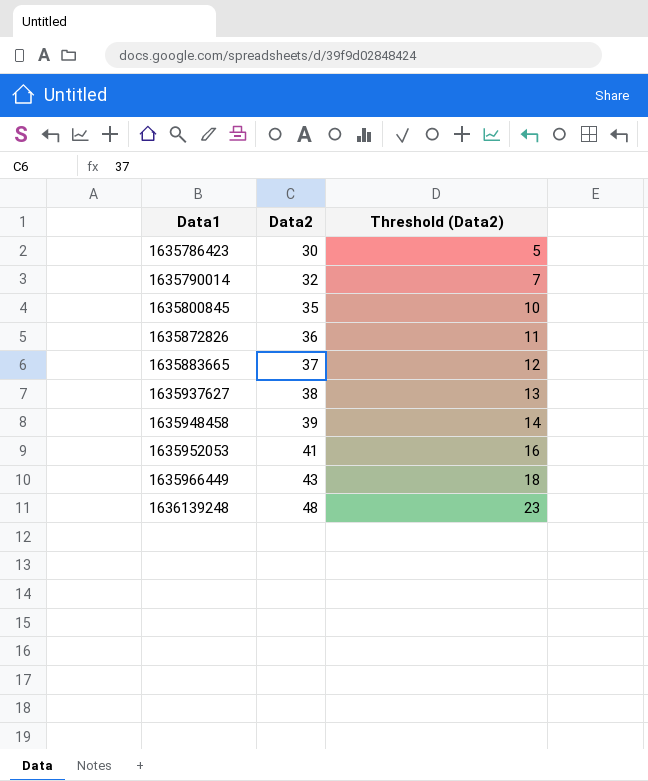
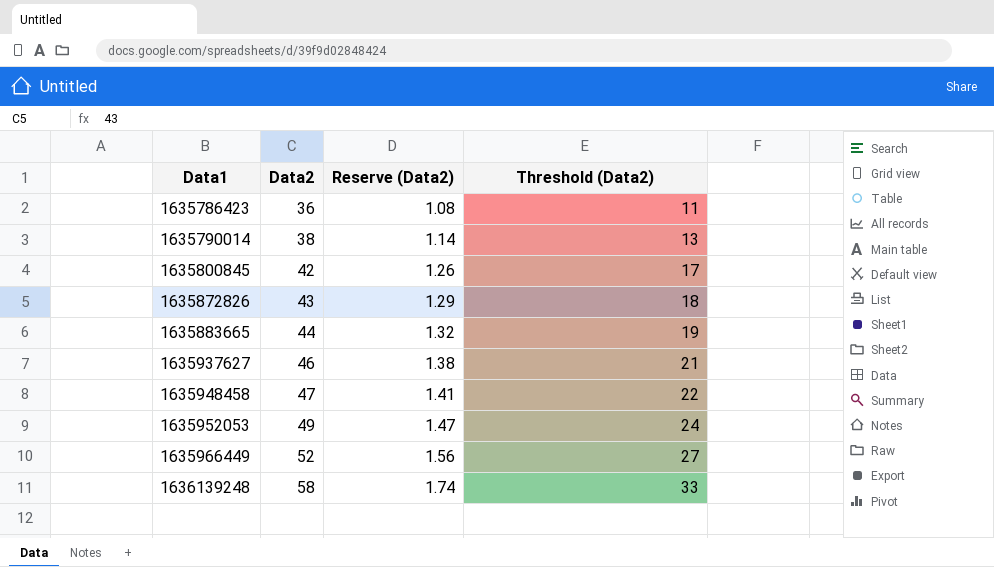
column Reserve (Data2) | formula: none -> [Data2] * 0.03
1635786423 | Data2: 30 -> 36
1635786423 | Threshold (Data2): 5 -> 11
1635790014 | Data2: 32 -> 38
1635790014 | Threshold (Data2): 7 -> 13
1635800845 | Data2: 35 -> 42
1635800845 | Threshold (Data2): 10 -> 17
1635872826 | Data2: 36 -> 43
1635872826 | Threshold (Data2): 11 -> 18
1635883665 | Data2: 37 -> 44
1635883665 | Threshold (Data2): 12 -> 19
1635937627 | Data2: 38 -> 46
1635937627 | Threshold (Data2): 13 -> 21
1635948458 | Data2: 39 -> 47
1635948458 | Threshold (Data2): 14 -> 22
1635952053 | Data2: 41 -> 49
1635952053 | Threshold (Data2): 16 -> 24
1635966449 | Data2: 43 -> 52
1635966449 | Threshold (Data2): 18 -> 27
1636139248 | Data2: 48 -> 58
1636139248 | Threshold (Data2): 23 -> 33

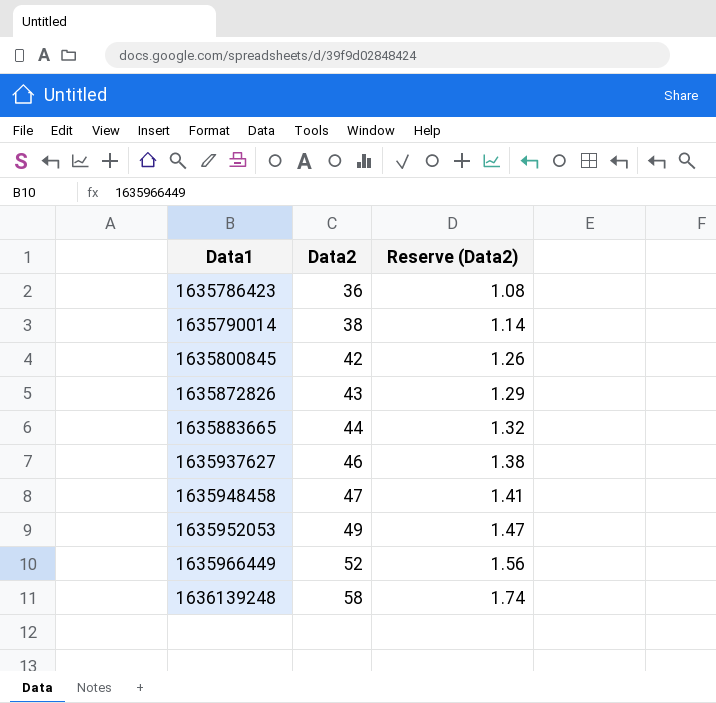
column Threshold (Data2) | formula: [Data2] - 25 -> none

